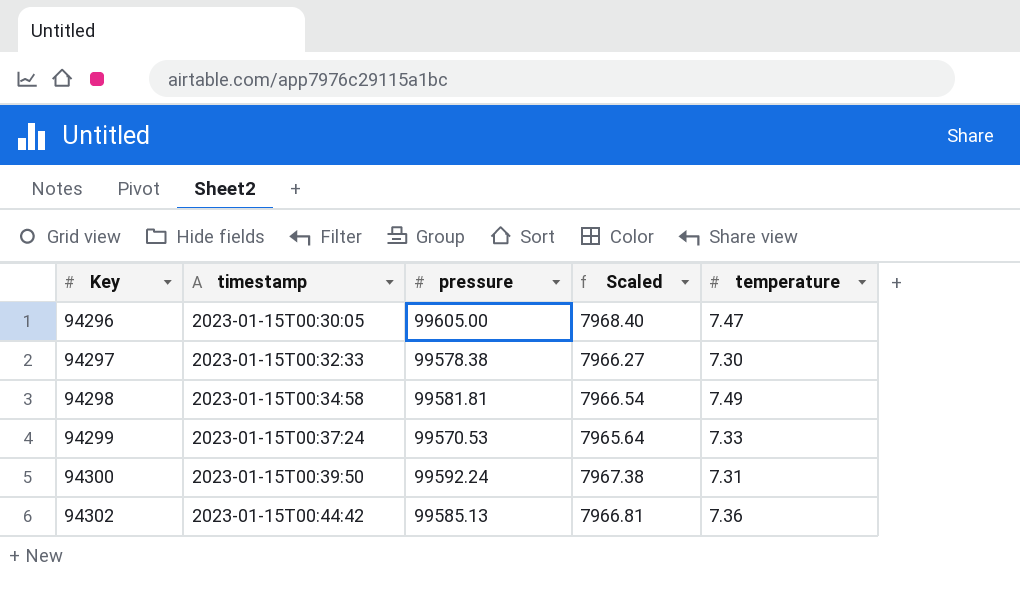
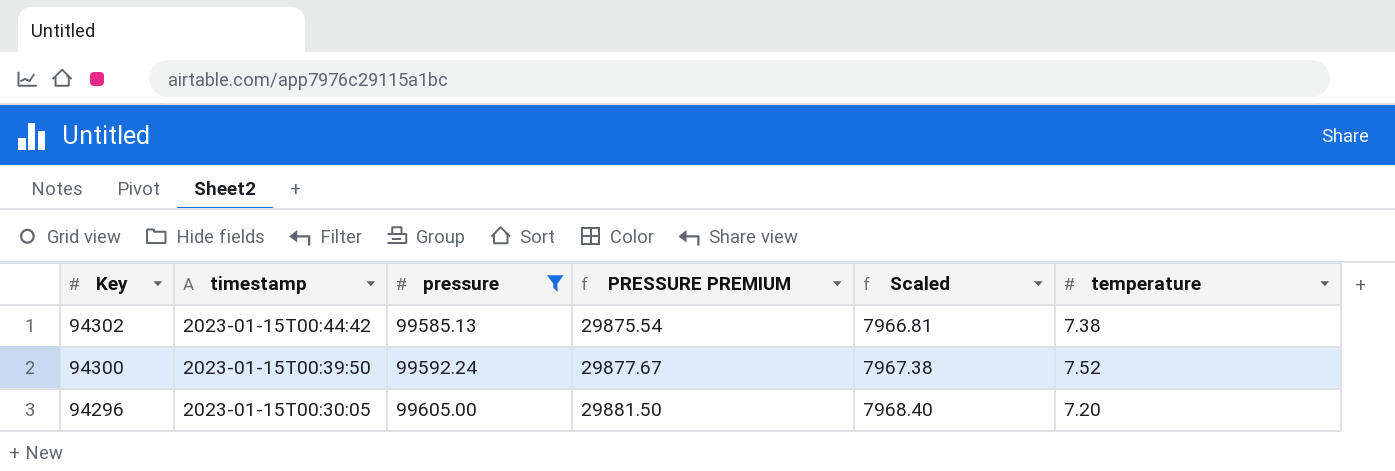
filter: none -> pressure >= 99585.13
row order: Key ascending -> Key descending
column PRESSURE PREMIUM | formula: none -> [pressure] * 0.3
94302 | temperature: 7.36 -> 7.38
94300 | temperature: 7.31 -> 7.52
94296 | temperature: 7.47 -> 7.20

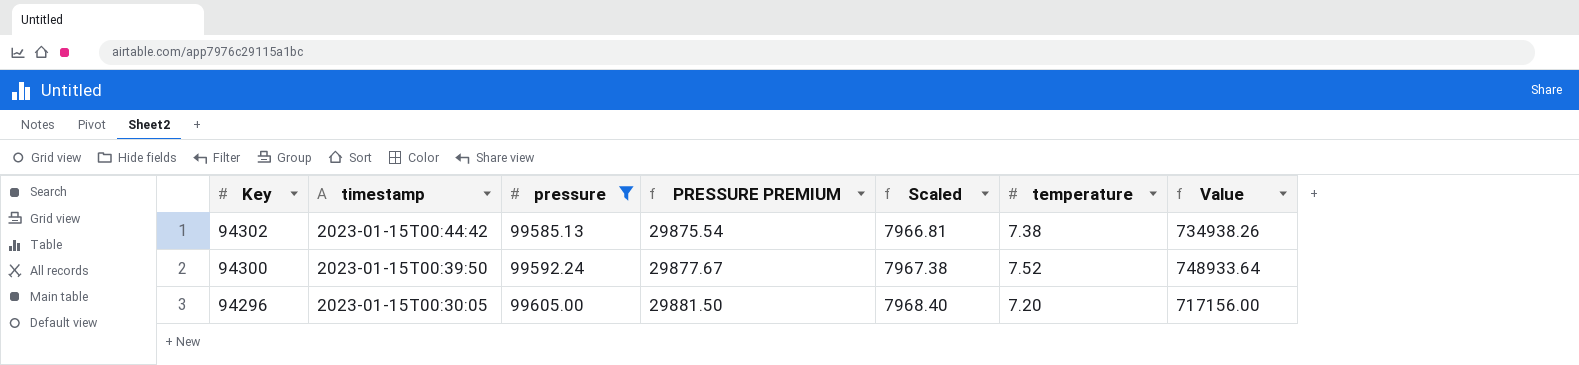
column Value | formula: none -> [pressure] * [temperature]

